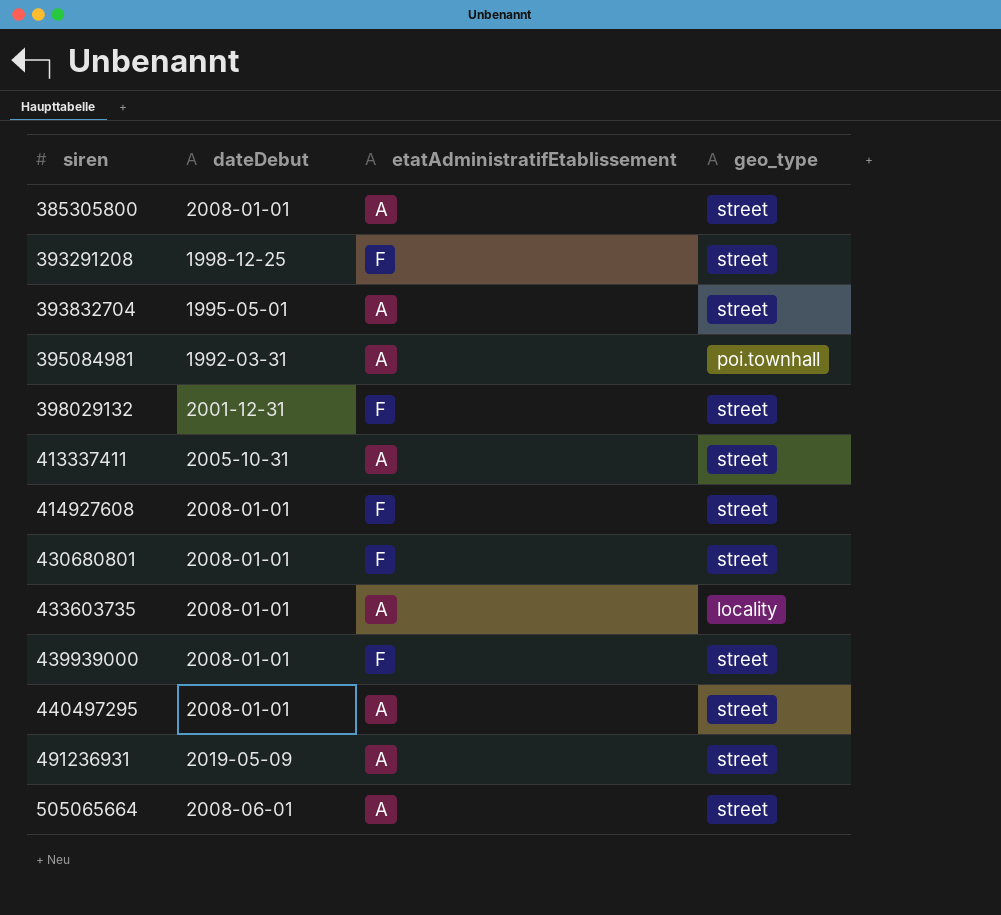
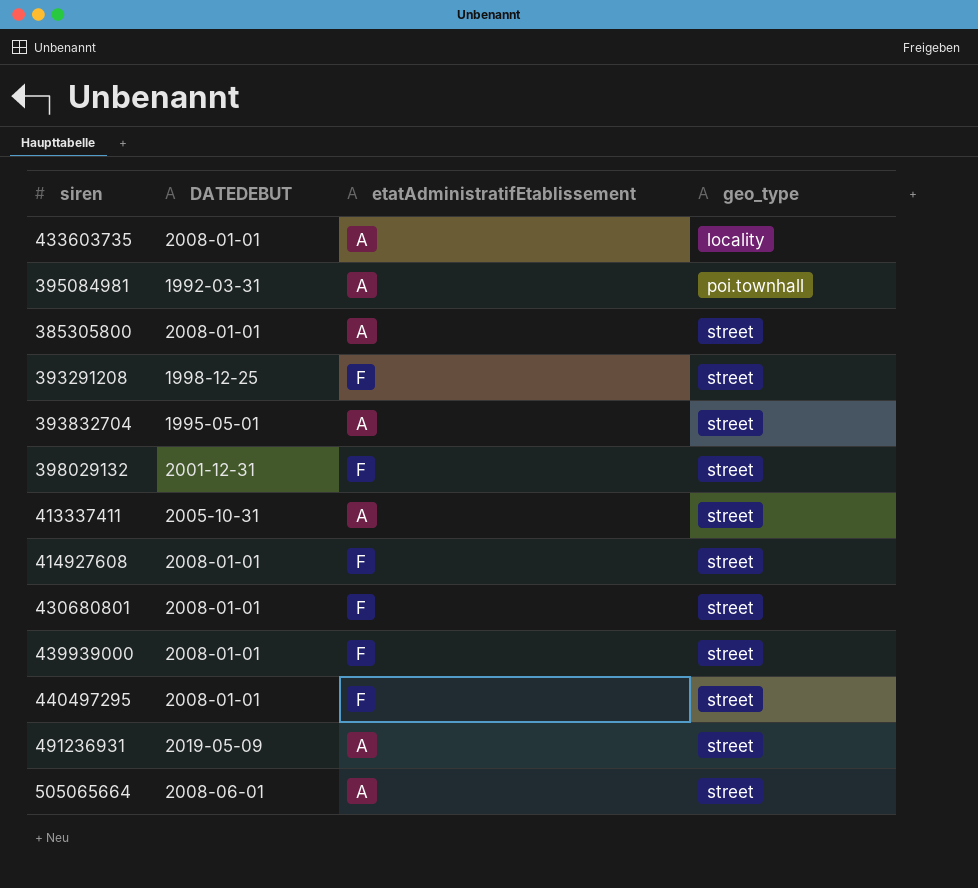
row order: siren ascending -> geo_type ascending
column name: dateDebut -> DATEDEBUT
440497295 | etatAdministratifEtablissement: A -> F

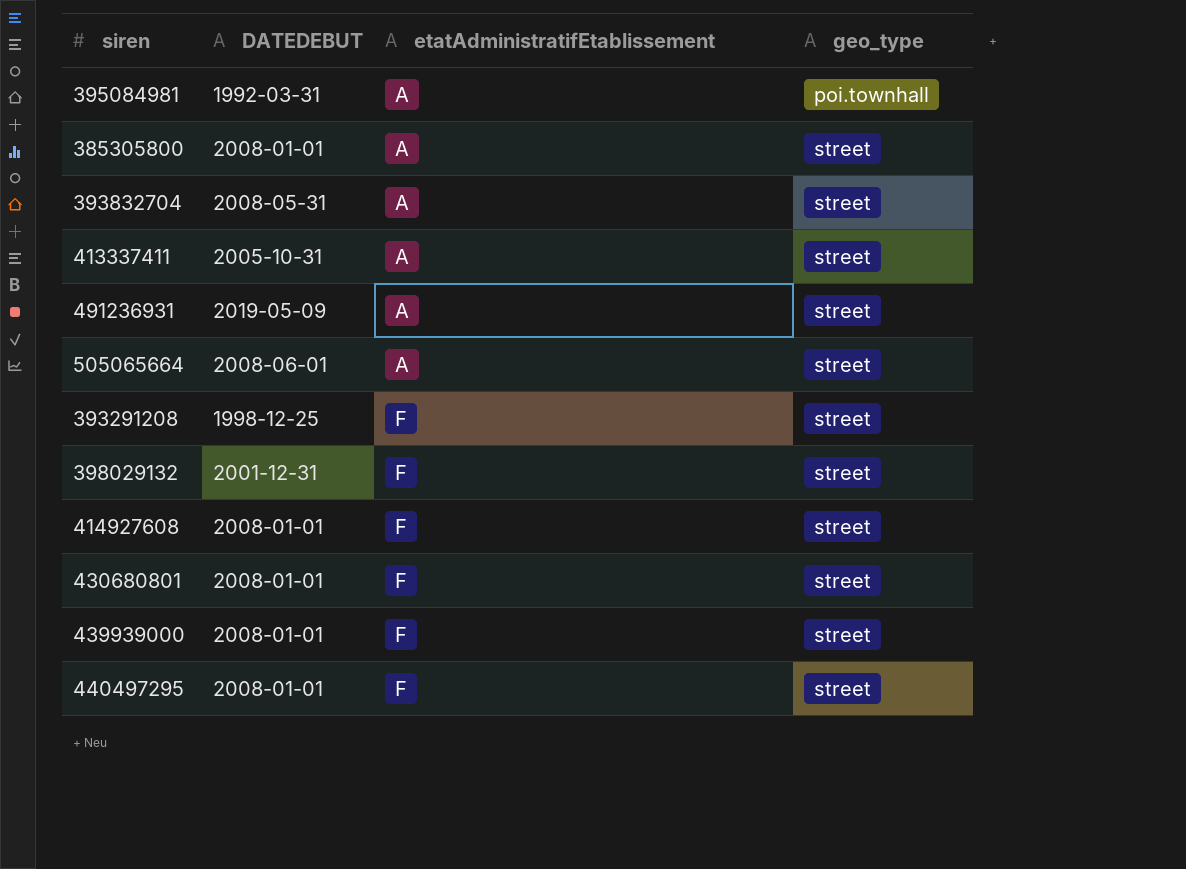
row order: geo_type ascending -> etatAdministratifEtablissement ascending
row 433603735: 2008-01-01 | A | locality -> none
393832704 | DATEDEBUT: 1995-05-01 -> 2008-05-31

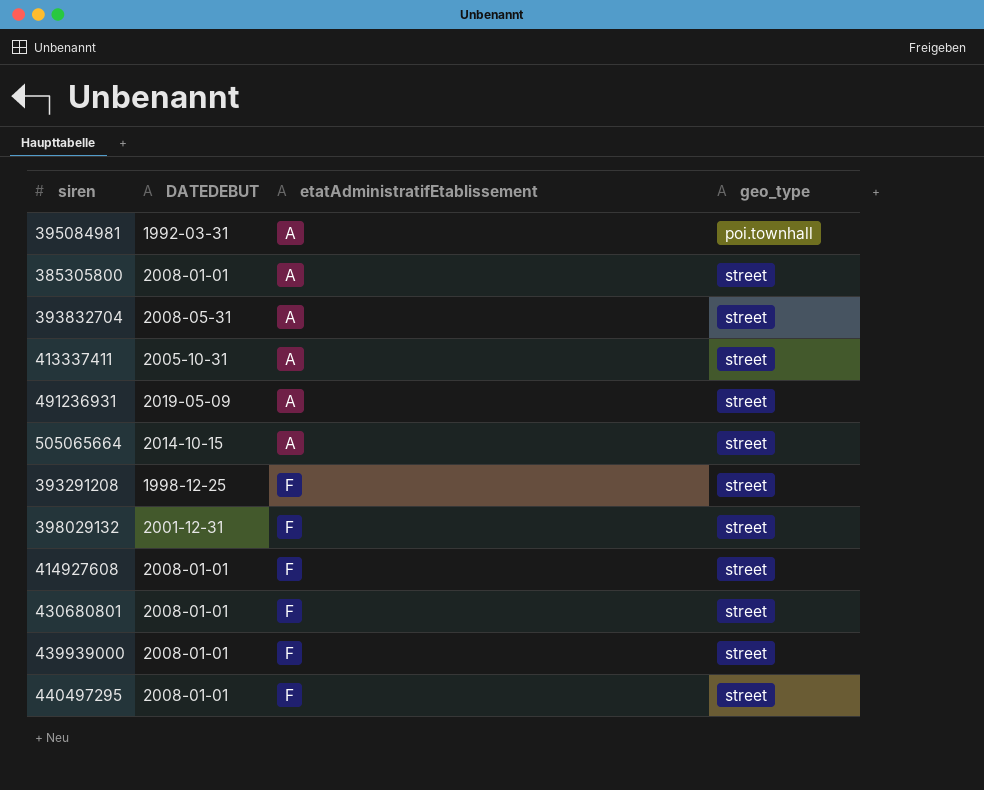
505065664 | DATEDEBUT: 2008-06-01 -> 2014-10-15

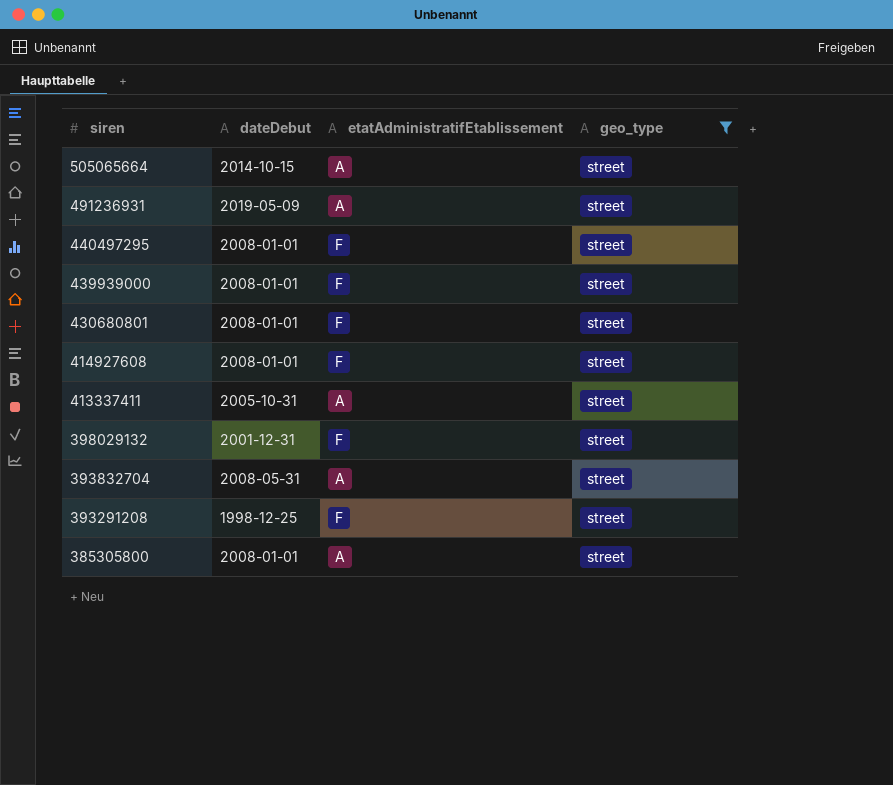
filter: none -> geo_type = street
row order: etatAdministratifEtablissement ascending -> siren descending
column name: DATEDEBUT -> dateDebut

